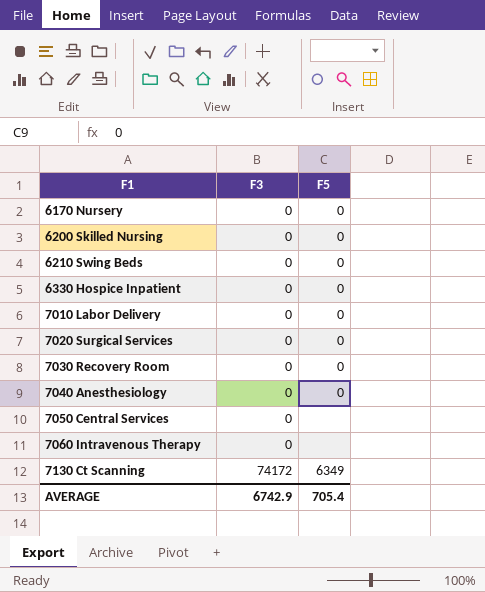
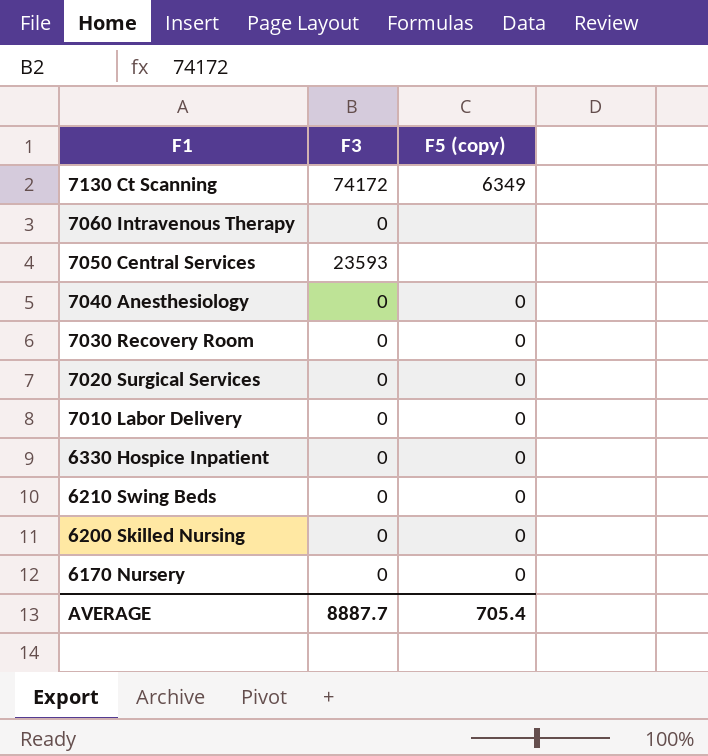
row order: F1 ascending -> F1 descending
column name: F5 -> F5 (copy)
7050 Central Services | F3: 0 -> 23593
AVERAGE | F3: 6742.9 -> 8887.7

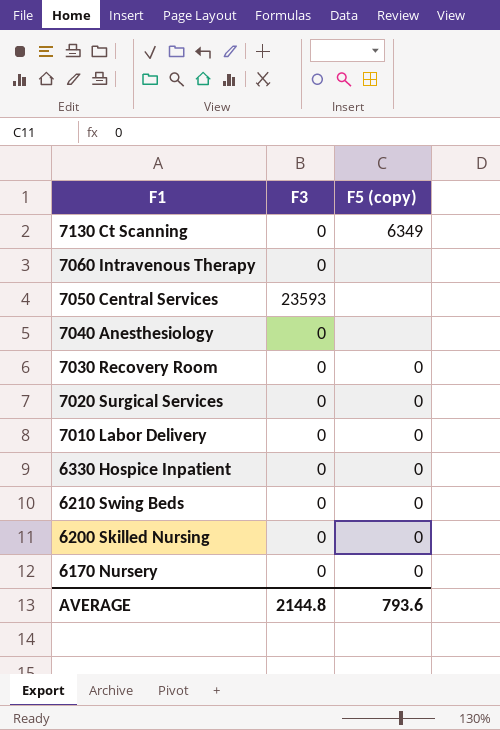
7130 Ct Scanning | F3: 74172 -> 0
7040 Anesthesiology | F5 (copy): 0 -> none
AVERAGE | F3: 8887.7 -> 2144.8
AVERAGE | F5 (copy): 705.4 -> 793.6

